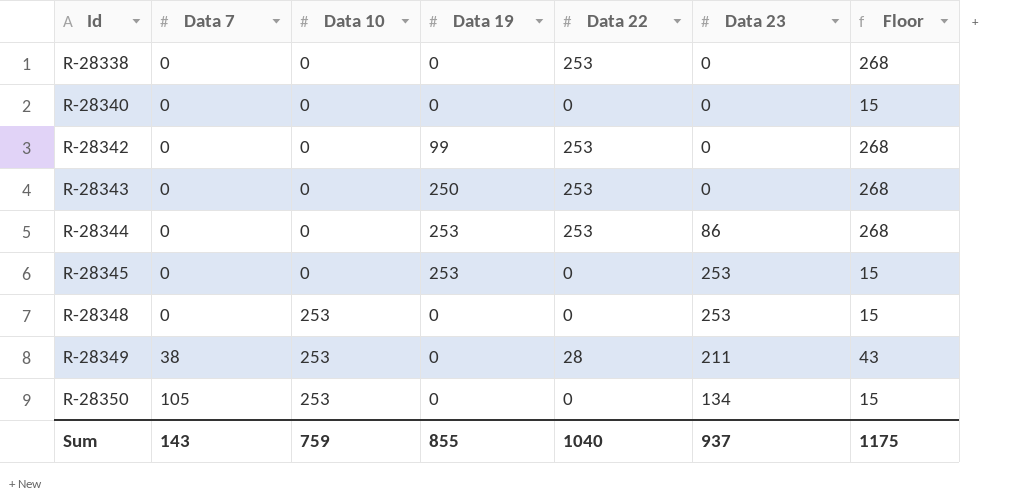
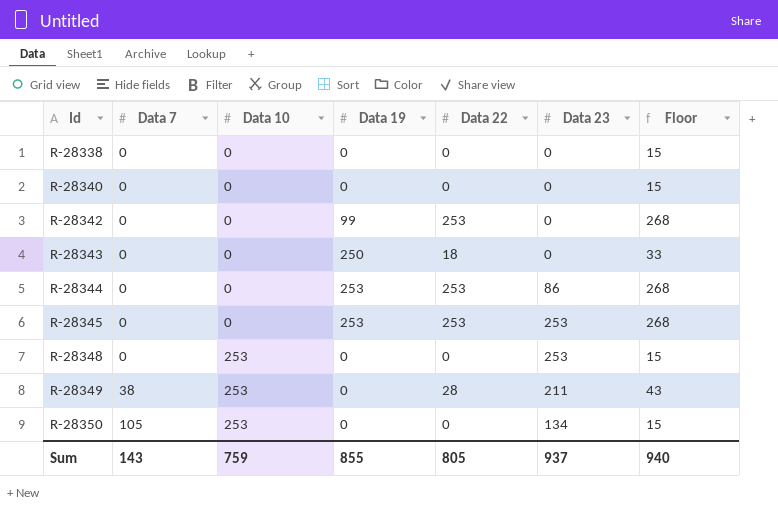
R-28338 | Data 22: 253 -> 0
R-28338 | Floor: 268 -> 15
R-28343 | Data 22: 253 -> 18
R-28343 | Floor: 268 -> 33
R-28345 | Data 22: 0 -> 253
R-28345 | Floor: 15 -> 268
Sum | Data 22: 1040 -> 805
Sum | Floor: 1175 -> 940

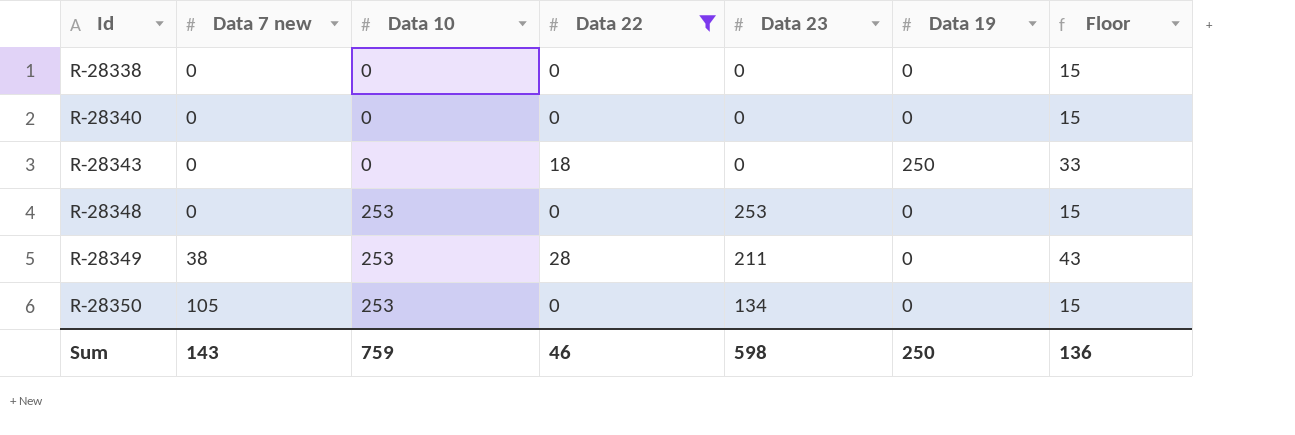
filter: none -> Data 22 != 253
column name: Data 7 -> Data 7 new
column Data 19 | position: 4 -> 6
Sum | Data 22: 805 -> 46
Sum | Data 23: 937 -> 598
Sum | Data 19: 855 -> 250
Sum | Floor: 940 -> 136

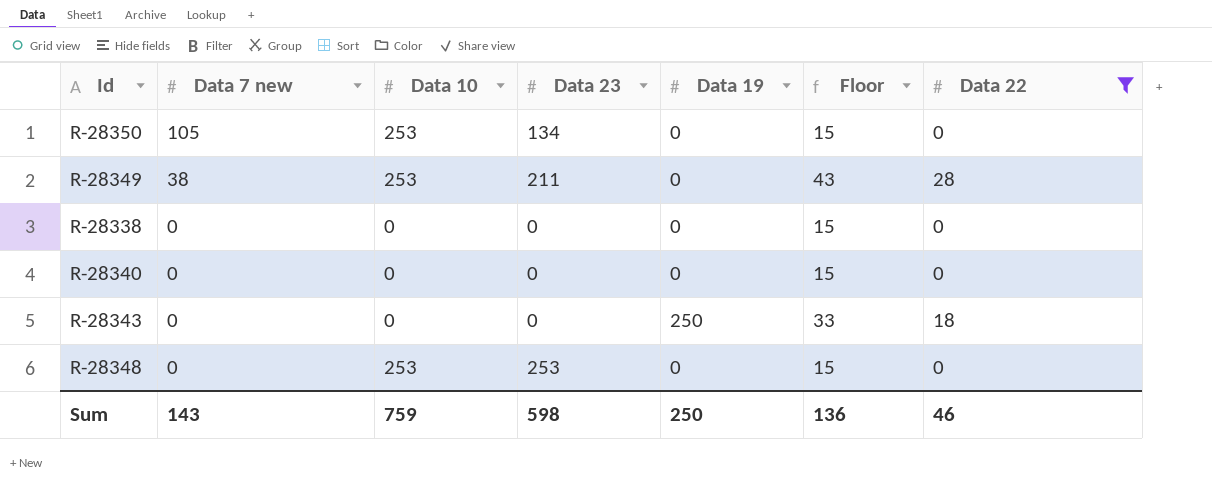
row order: Id ascending -> Data 7 new descending
column Data 22 | position: 4 -> 7

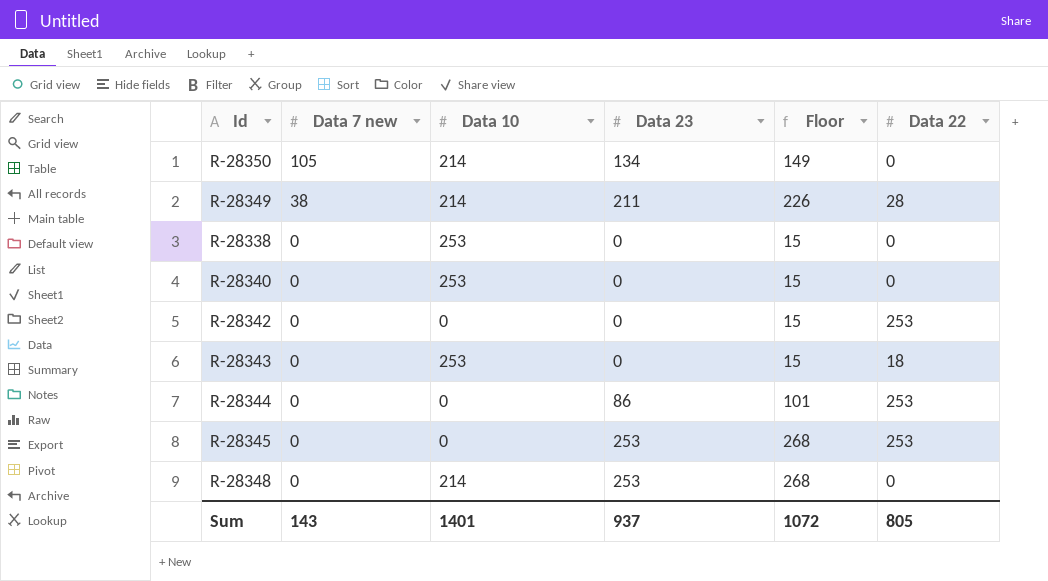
filter: Data 22 != 253 -> none
column Data 19 | position: 5 -> none
column Floor | formula: [Data 22] + 15 -> [Data 23] + 15
R-28350 | Data 10: 253 -> 214
R-28349 | Data 10: 253 -> 214
R-28338 | Data 10: 0 -> 253
R-28340 | Data 10: 0 -> 253
R-28343 | Data 10: 0 -> 253
R-28348 | Data 10: 253 -> 214
Sum | Data 10: 759 -> 1401
Sum | Data 23: 598 -> 937
Sum | Floor: 136 -> 1072
Sum | Data 22: 46 -> 805

